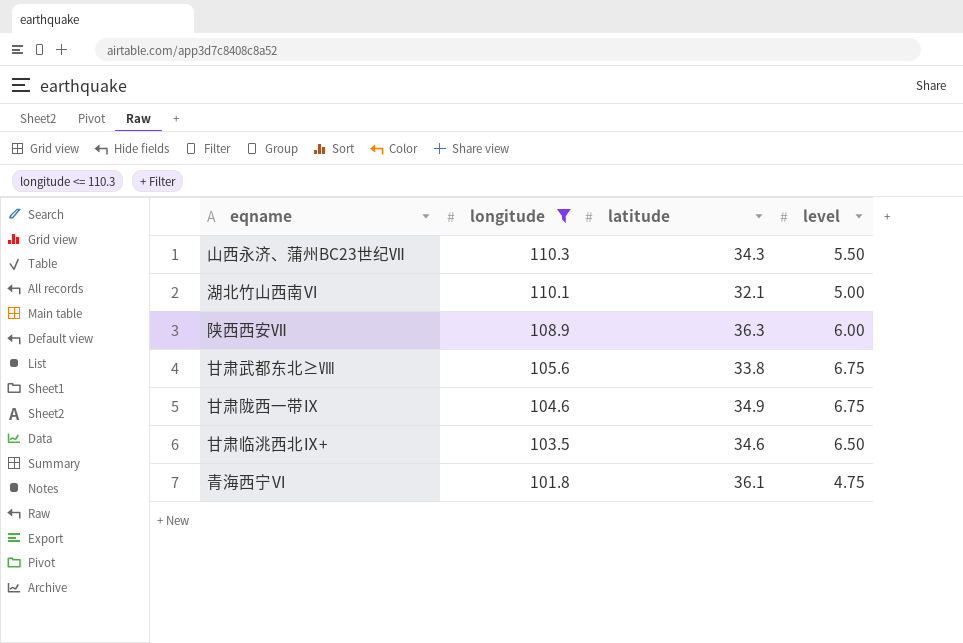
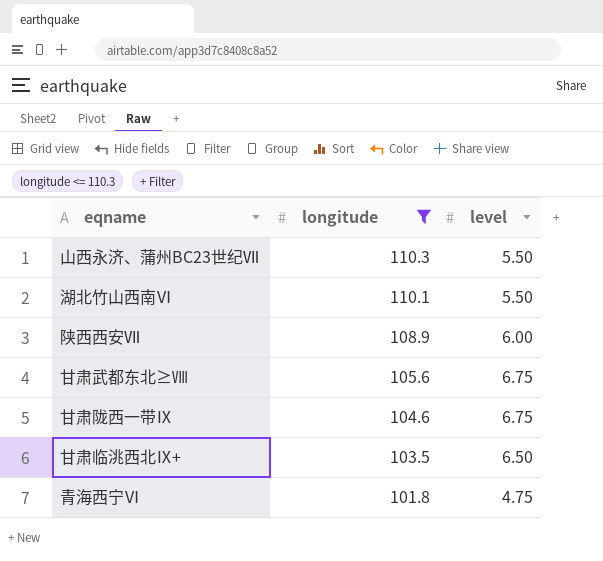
column latitude | position: 3 -> none
湖北竹山西南Ⅵ | level: 5.00 -> 5.50

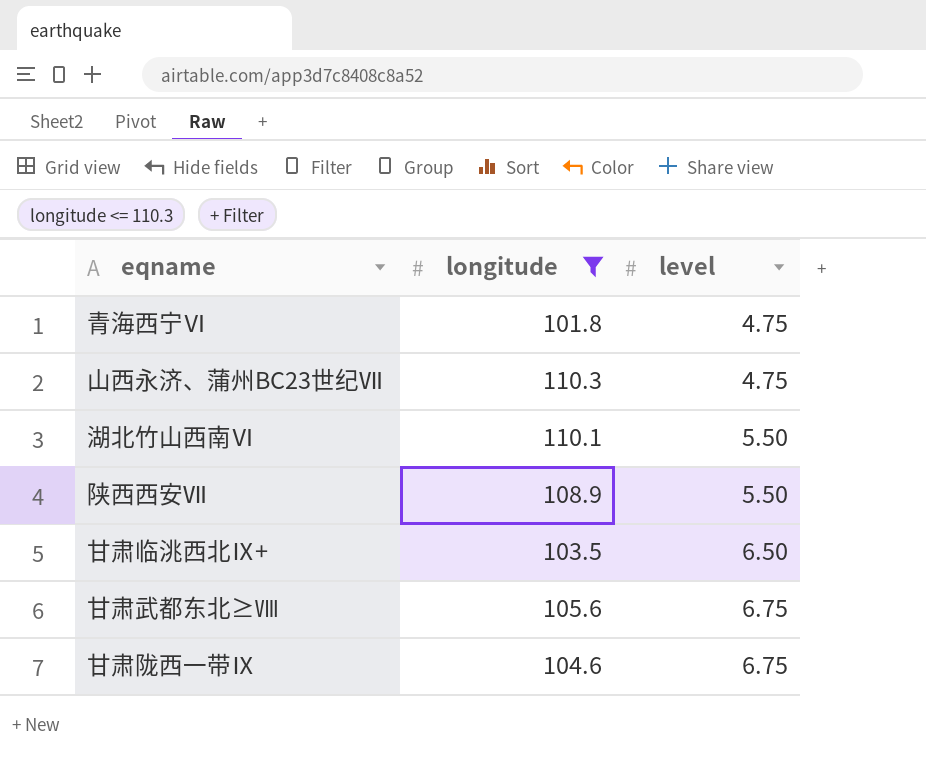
row order: longitude descending -> level ascending
山西永济、蒲州BC23世纪Ⅶ | level: 5.50 -> 4.75
陕西西安Ⅶ | level: 6.00 -> 5.50

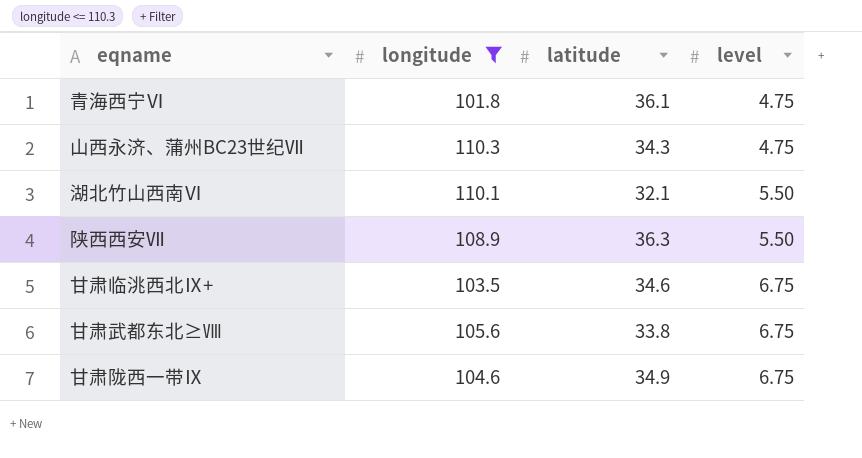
column latitude | position: none -> 3
甘肃临洮西北Ⅸ+ | level: 6.50 -> 6.75

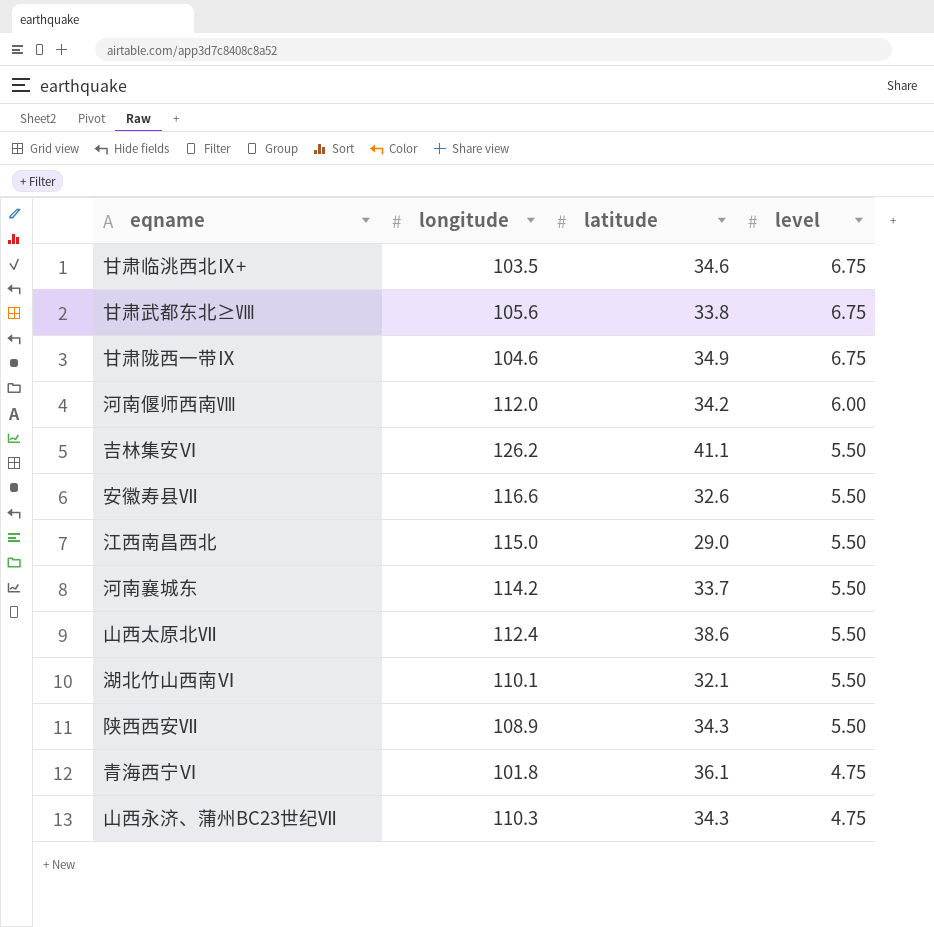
filter: longitude <= 110.3 -> none
row order: level ascending -> level descending
陕西西安Ⅶ | latitude: 36.3 -> 34.3

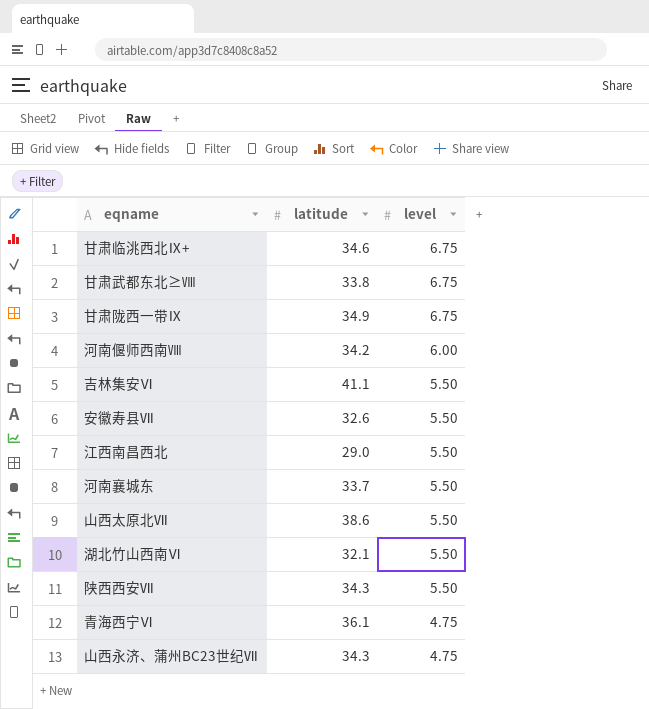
column longitude | position: 2 -> none

